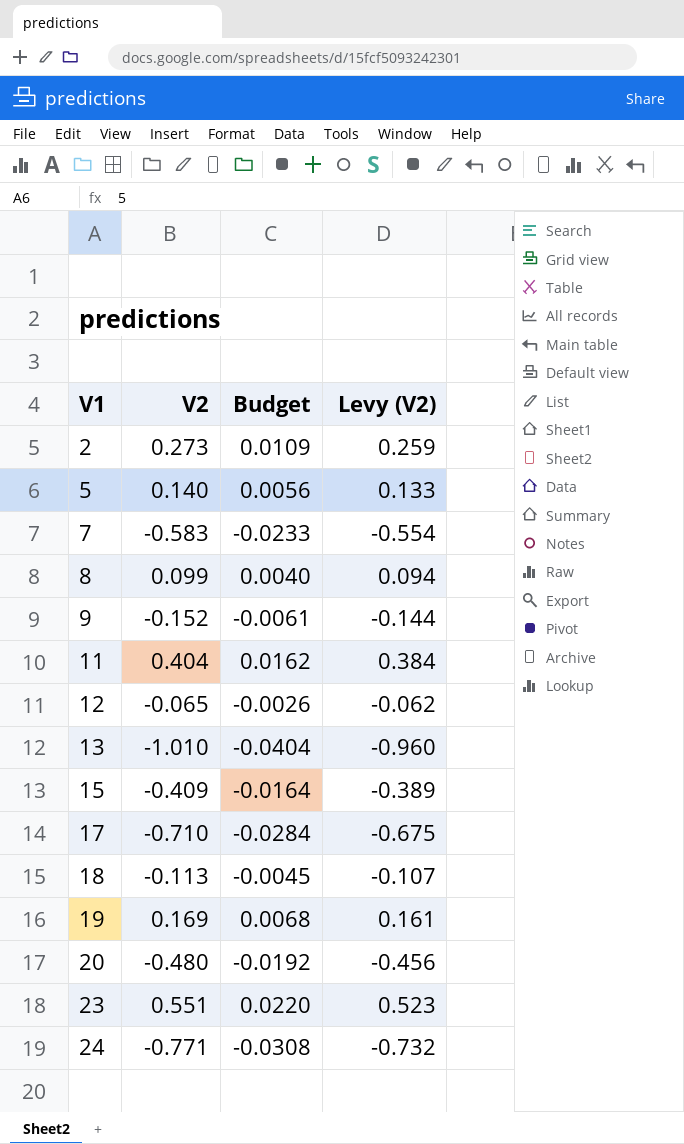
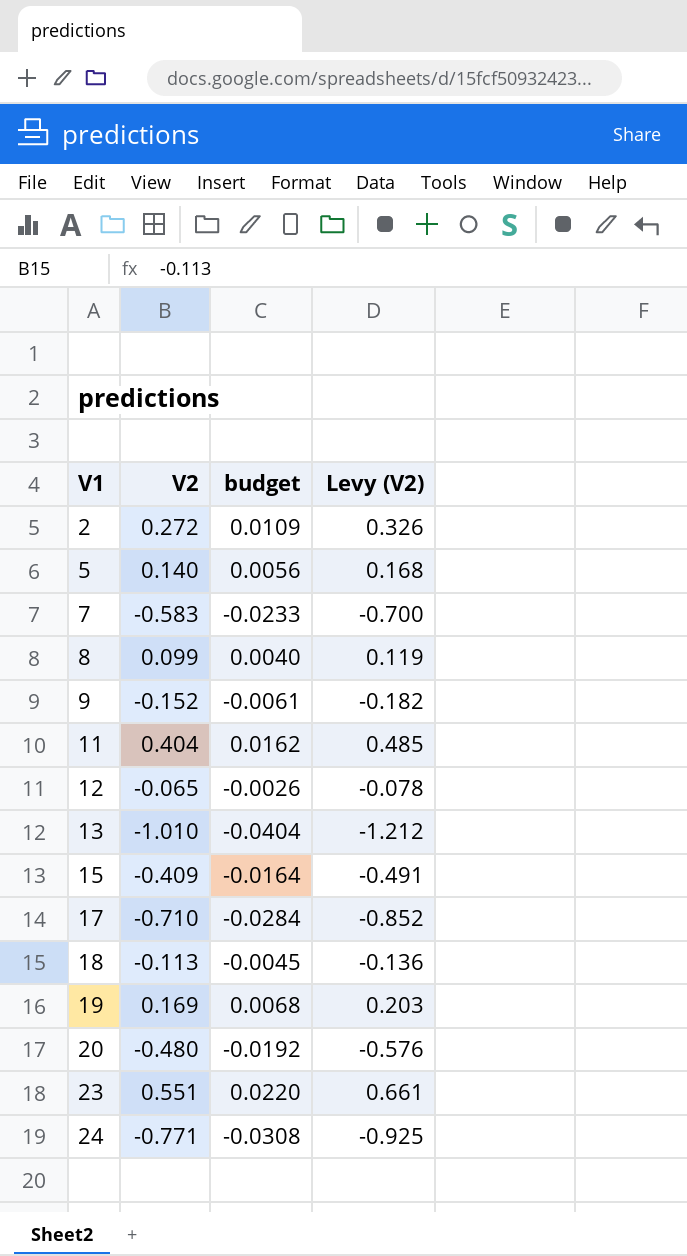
column name: Budget -> budget
column Levy (V2) | formula: [V2] * 0.95 -> [V2] * 1.2
2 | V2: 0.273 -> 0.272

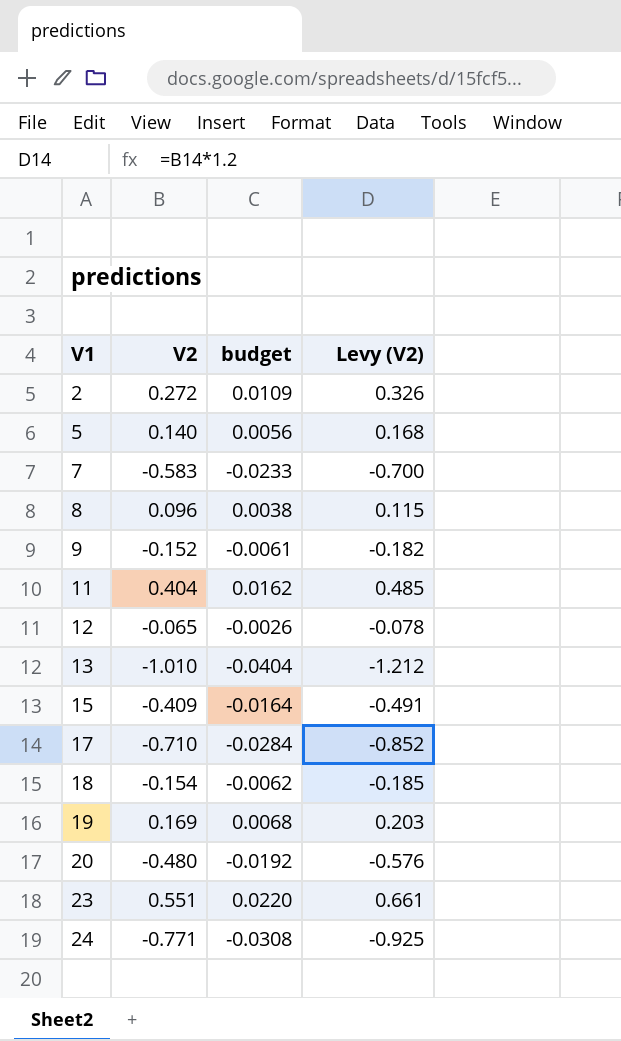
8 | V2: 0.099 -> 0.096
8 | budget: 0.0040 -> 0.0038
8 | Levy (V2): 0.119 -> 0.115
18 | V2: -0.113 -> -0.154
18 | budget: -0.0045 -> -0.0062
18 | Levy (V2): -0.136 -> -0.185

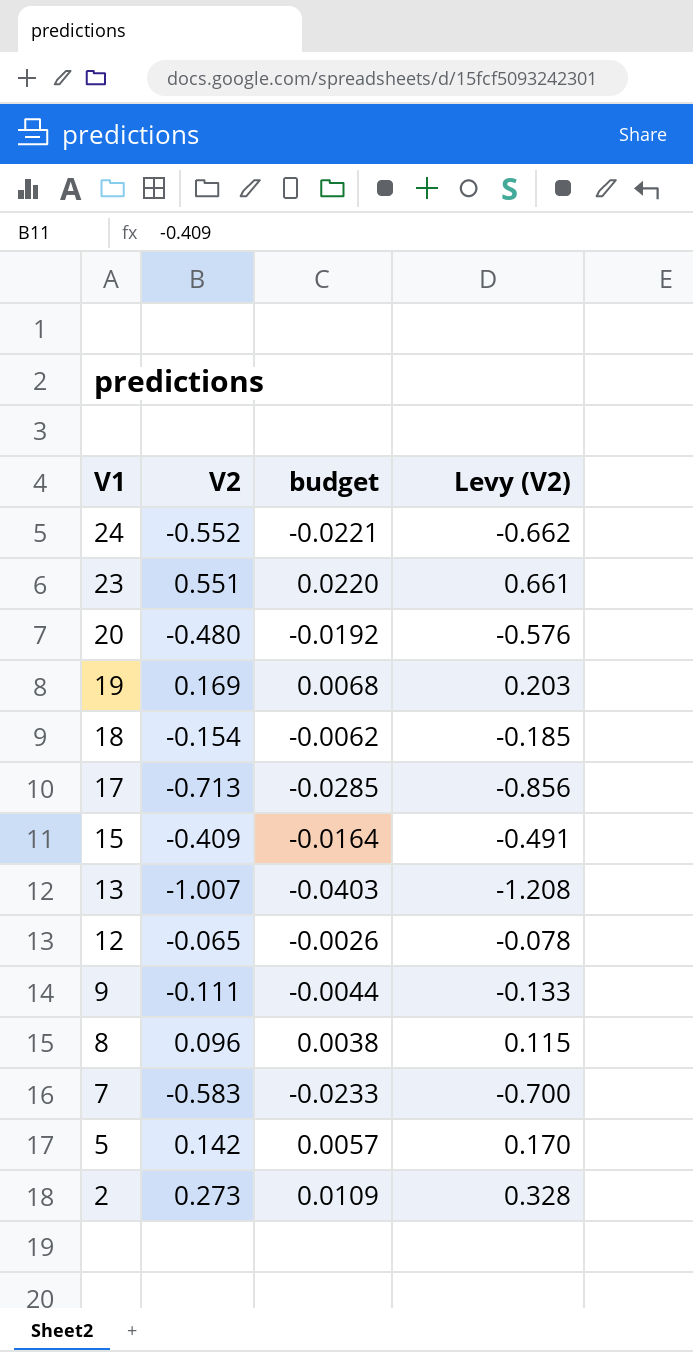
row order: V1 ascending -> V1 descending
row 11: 0.404 | 0.0162 | 0.485 -> none
24 | V2: -0.771 -> -0.552
24 | budget: -0.0308 -> -0.0221
24 | Levy (V2): -0.925 -> -0.662
17 | V2: -0.710 -> -0.713
17 | budget: -0.0284 -> -0.0285
17 | Levy (V2): -0.852 -> -0.856
13 | V2: -1.010 -> -1.007
13 | budget: -0.0404 -> -0.0403
13 | Levy (V2): -1.212 -> -1.208
9 | V2: -0.152 -> -0.111
9 | budget: -0.0061 -> -0.0044
9 | Levy (V2): -0.182 -> -0.133
5 | V2: 0.140 -> 0.142
5 | budget: 0.0056 -> 0.0057
5 | Levy (V2): 0.168 -> 0.170
2 | V2: 0.272 -> 0.273
2 | Levy (V2): 0.326 -> 0.328

